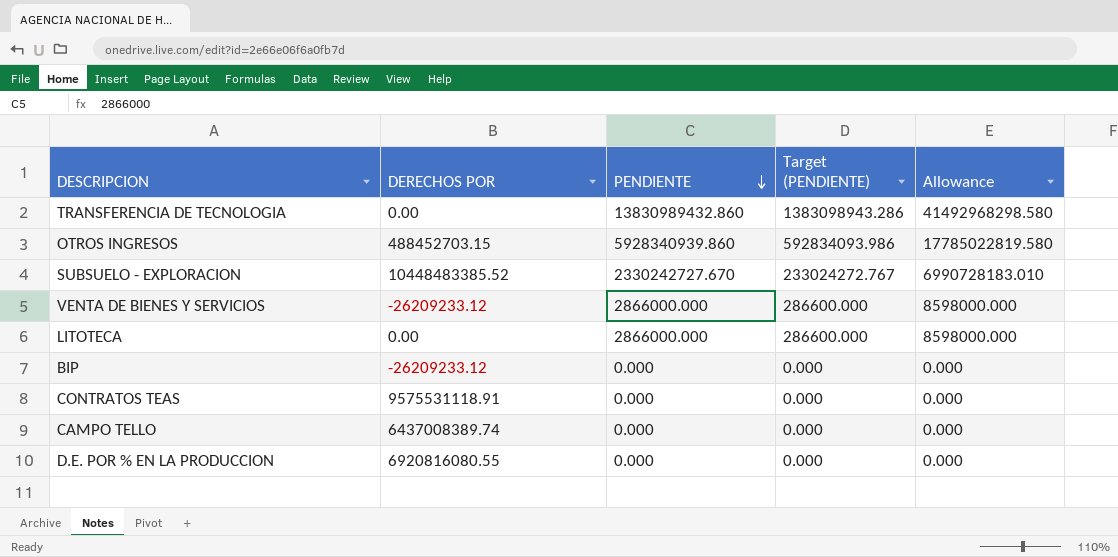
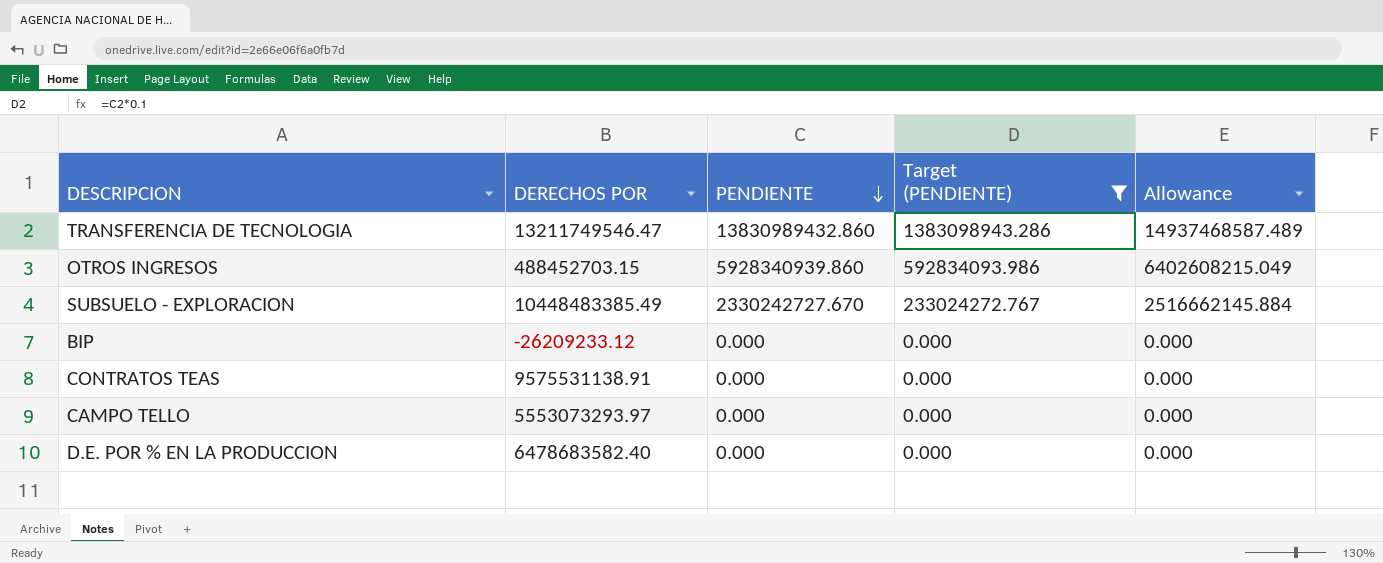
filter: none -> Target (PENDIENTE) != 286600.000
column Allowance | formula: [PENDIENTE] * 3 -> [PENDIENTE] * 1.08
TRANSFERENCIA DE TECNOLOGIA | DERECHOS POR: 0.00 -> 13211749546.47
SUBSUELO - EXPLORACION | DERECHOS POR: 10448483385.52 -> 10448483385.49
CONTRATOS TEAS | DERECHOS POR: 9575531118.91 -> 9575531138.91
CAMPO TELLO | DERECHOS POR: 6437008389.74 -> 5553073293.97
D.E. POR % EN LA PRODUCCION | DERECHOS POR: 6920816080.55 -> 6478683582.40

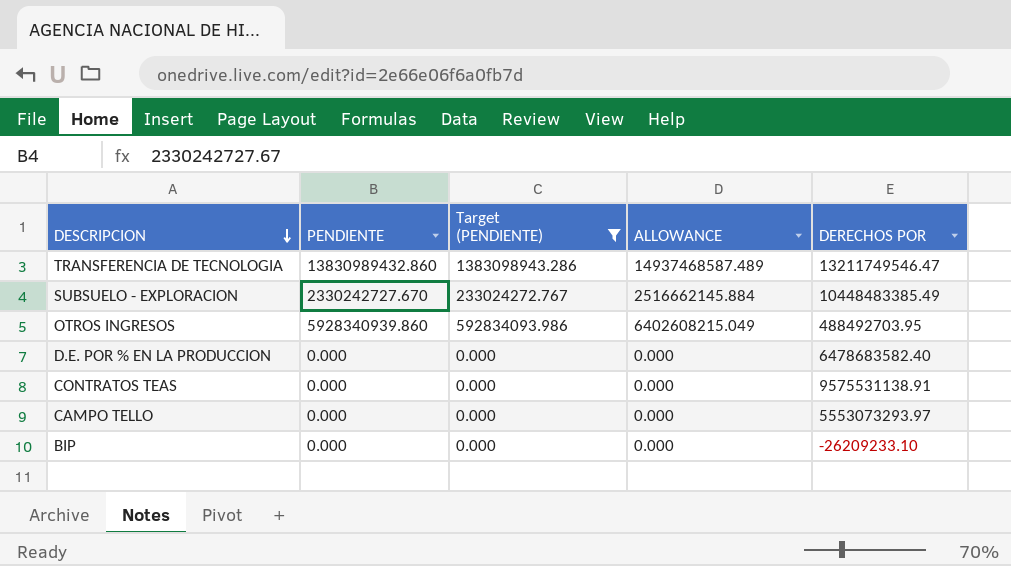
row order: PENDIENTE descending -> DESCRIPCION descending
column name: Allowance -> ALLOWANCE
column DERECHOS POR | position: 2 -> 5
OTROS INGRESOS | DERECHOS POR: 488452703.15 -> 488492703.95
BIP | DERECHOS POR: -26209233.12 -> -26209233.10

